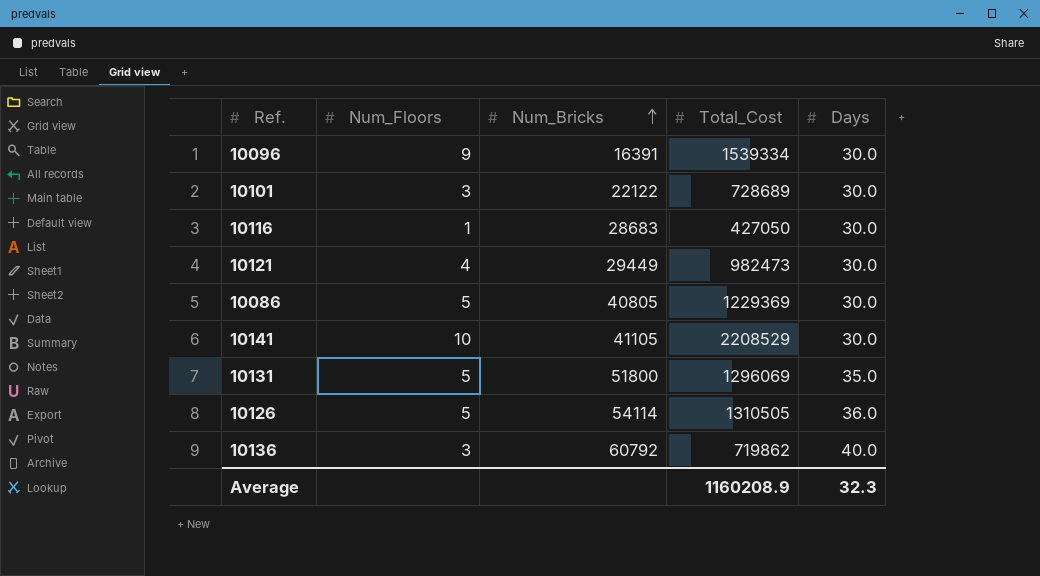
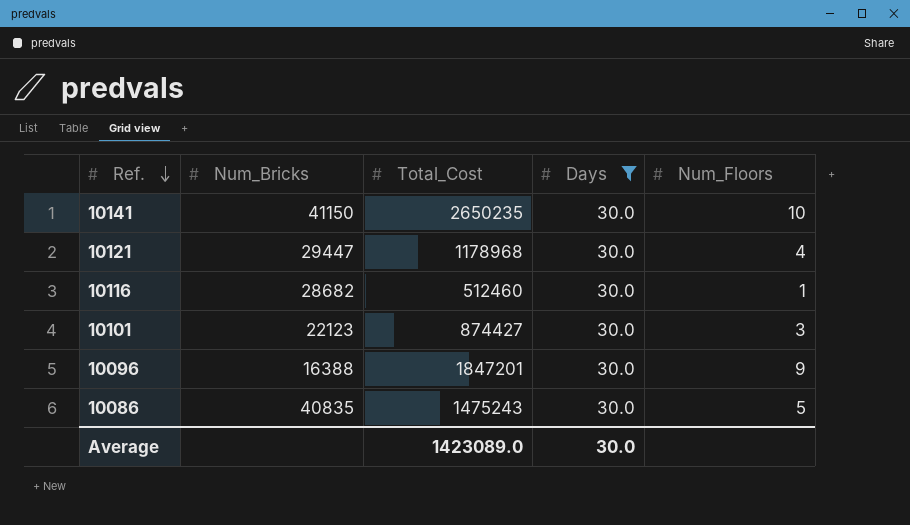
filter: none -> Days = 30.0
row order: Num_Bricks ascending -> Ref. descending
column Num_Floors | position: 2 -> 5
10141 | Num_Bricks: 41105 -> 41150
10141 | Total_Cost: 2208529 -> 2650235
10121 | Num_Bricks: 29449 -> 29447
10121 | Total_Cost: 982473 -> 1178968
10116 | Num_Bricks: 28683 -> 28682
10116 | Total_Cost: 427050 -> 512460
10101 | Num_Bricks: 22122 -> 22123
10101 | Total_Cost: 728689 -> 874427
10096 | Num_Bricks: 16391 -> 16388
10096 | Total_Cost: 1539334 -> 1847201
10086 | Num_Bricks: 40805 -> 40835
10086 | Total_Cost: 1229369 -> 1475243
Average | Total_Cost: 1160208.9 -> 1423089.0
Average | Days: 32.3 -> 30.0

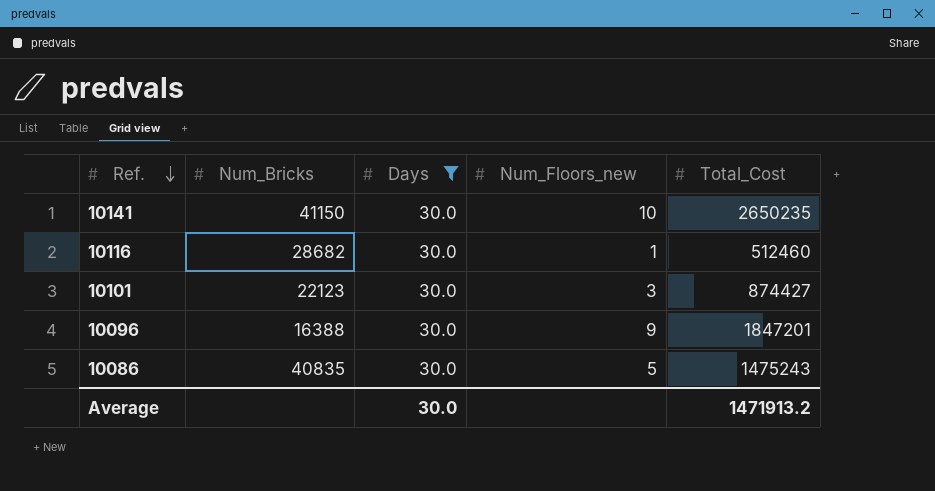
column name: Num_Floors -> Num_Floors_new
column Total_Cost | position: 3 -> 5
row 10121: 29447 | 1178968 | 30.0 | 4 -> none
Average | Total_Cost: 1423089.0 -> 1471913.2

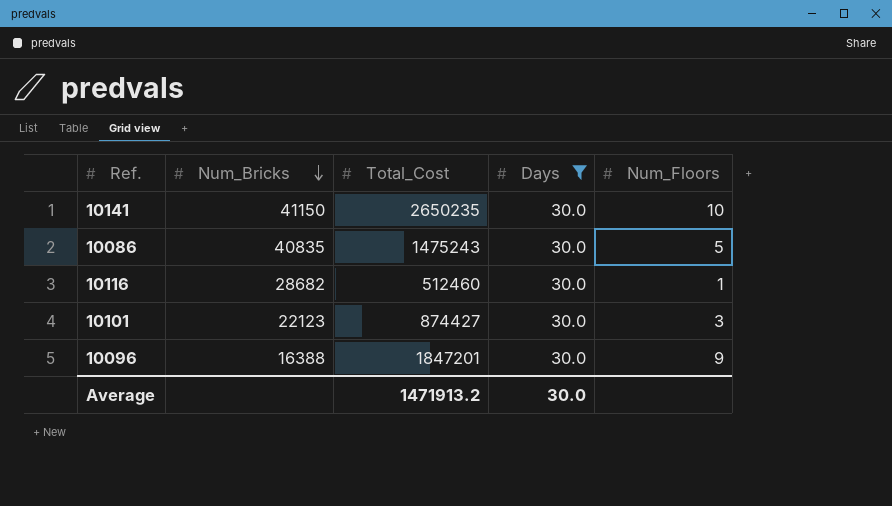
row order: Ref. descending -> Num_Bricks descending
column Total_Cost | position: 5 -> 3
column name: Num_Floors_new -> Num_Floors

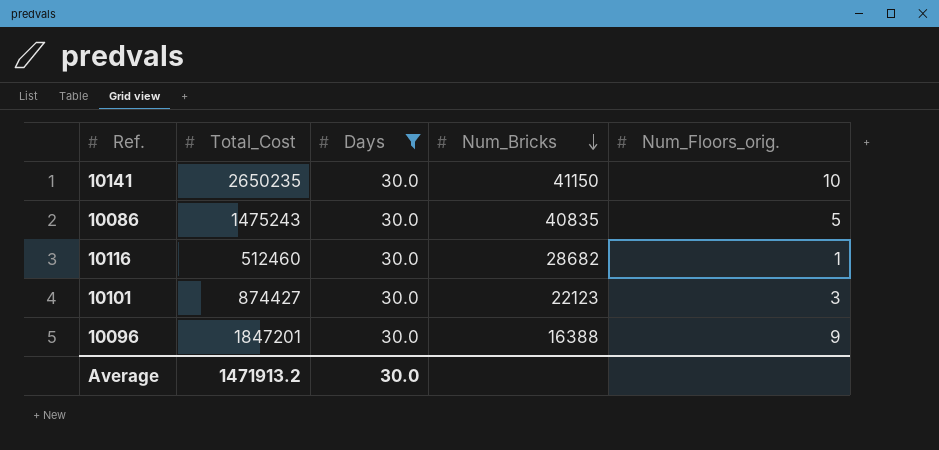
column Num_Bricks | position: 2 -> 4
column name: Num_Floors -> Num_Floors_orig.

